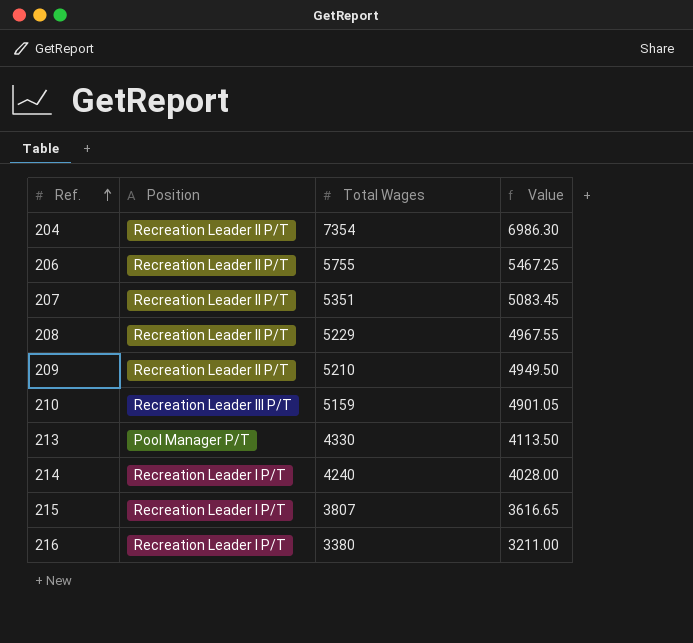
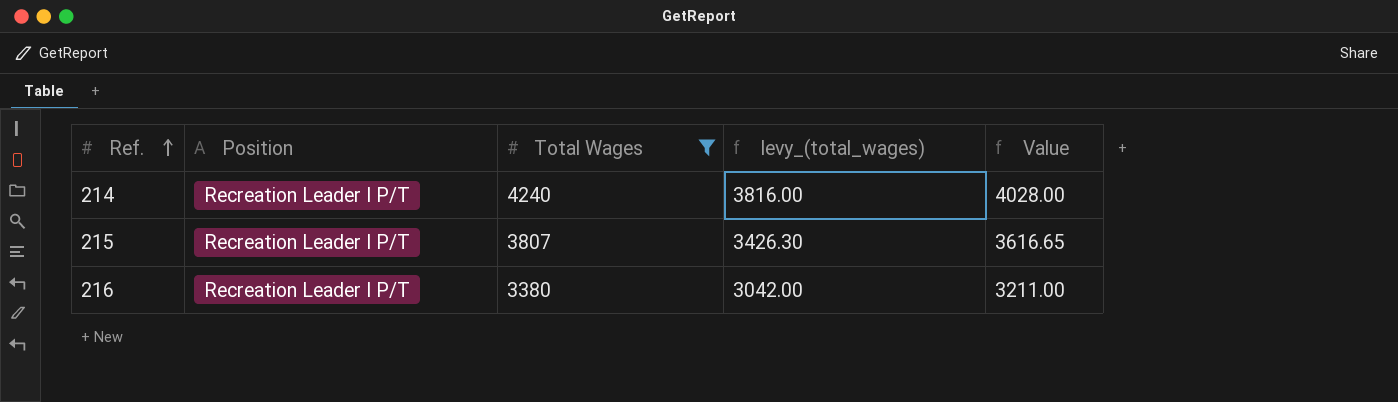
filter: none -> Total Wages <= 4240
column levy_(total_wages) | formula: none -> [Total Wages] * 0.9

